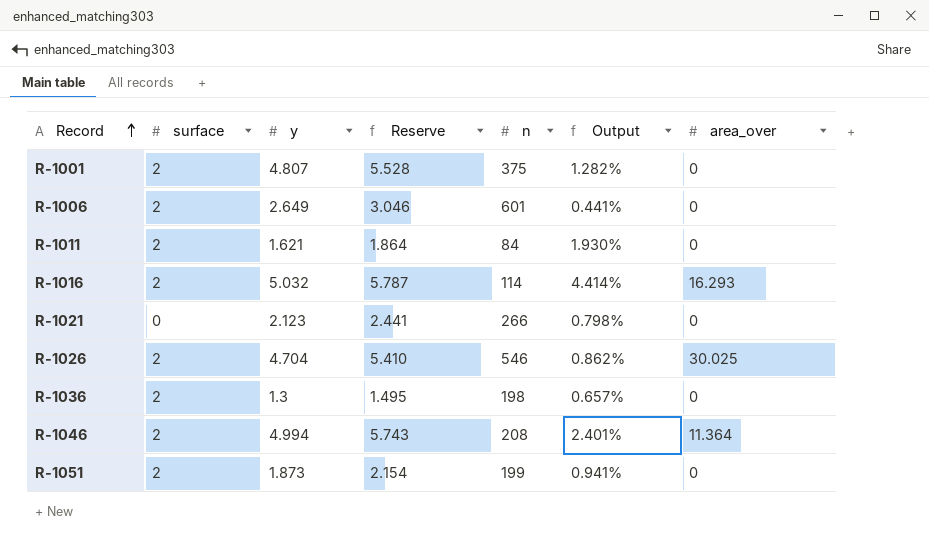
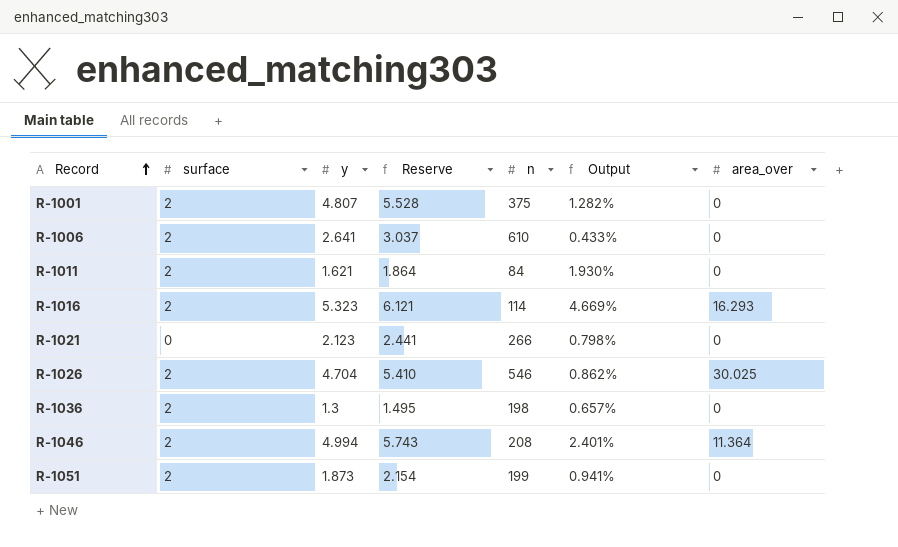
R-1006 | y: 2.649 -> 2.641
R-1006 | Reserve: 3.046 -> 3.037
R-1006 | n: 601 -> 610
R-1006 | Output: 0.441% -> 0.433%
R-1016 | y: 5.032 -> 5.323
R-1016 | Reserve: 5.787 -> 6.121
R-1016 | Output: 4.414% -> 4.669%

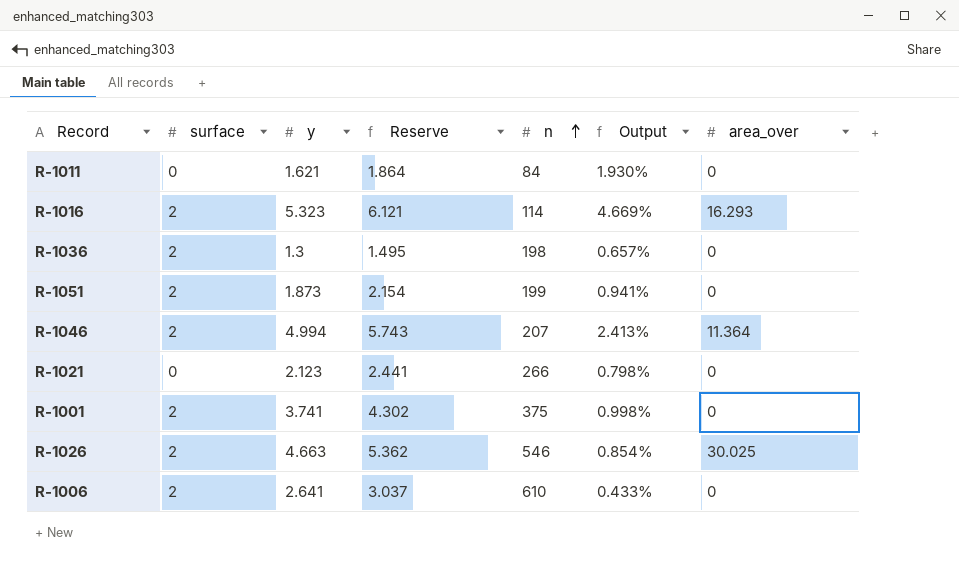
row order: Record ascending -> n ascending
R-1011 | surface: 2 -> 0
R-1046 | n: 208 -> 207
R-1046 | Output: 2.401% -> 2.413%
R-1001 | y: 4.807 -> 3.741
R-1001 | Reserve: 5.528 -> 4.302
R-1001 | Output: 1.282% -> 0.998%
R-1026 | y: 4.704 -> 4.663
R-1026 | Reserve: 5.410 -> 5.362
R-1026 | Output: 0.862% -> 0.854%

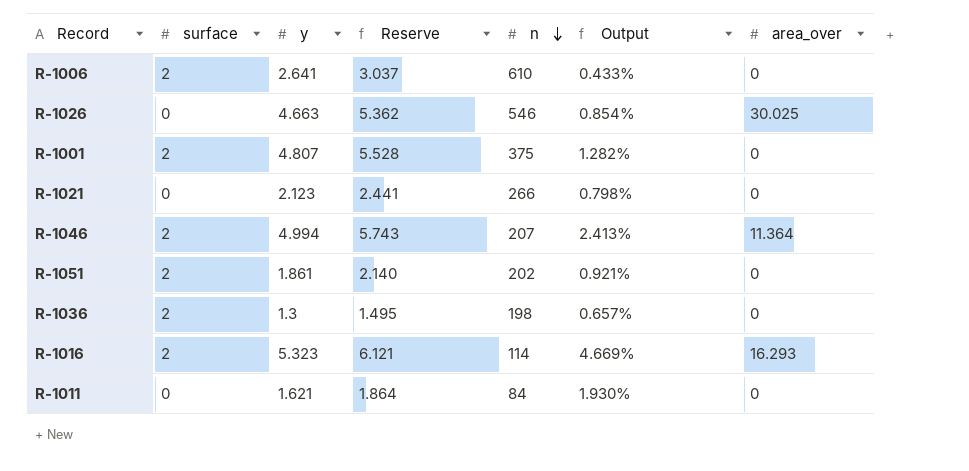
row order: n ascending -> n descending
R-1026 | surface: 2 -> 0
R-1001 | y: 3.741 -> 4.807
R-1001 | Reserve: 4.302 -> 5.528
R-1001 | Output: 0.998% -> 1.282%
R-1051 | y: 1.873 -> 1.861
R-1051 | Reserve: 2.154 -> 2.140
R-1051 | n: 199 -> 202
R-1051 | Output: 0.941% -> 0.921%

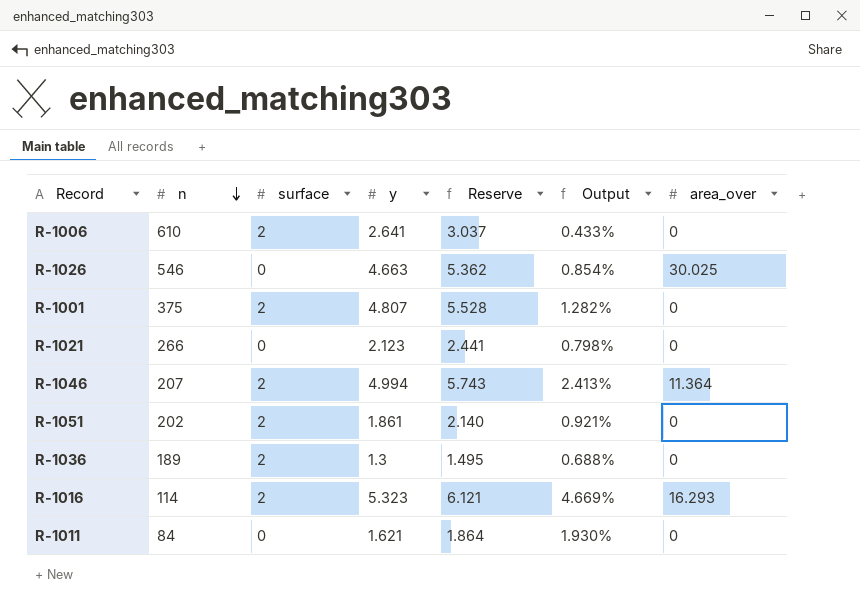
column n | position: 5 -> 2
R-1036 | n: 198 -> 189
R-1036 | Output: 0.657% -> 0.688%

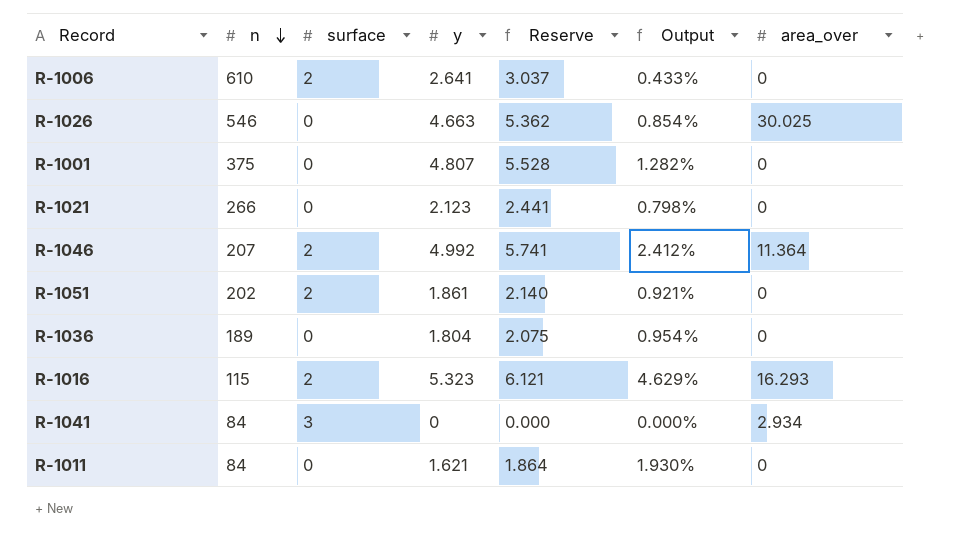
R-1001 | surface: 2 -> 0
R-1046 | y: 4.994 -> 4.992
R-1046 | Reserve: 5.743 -> 5.741
R-1046 | Output: 2.413% -> 2.412%
R-1036 | surface: 2 -> 0
R-1036 | y: 1.3 -> 1.804
R-1036 | Reserve: 1.495 -> 2.075
R-1036 | Output: 0.688% -> 0.954%
R-1016 | n: 114 -> 115
R-1016 | Output: 4.669% -> 4.629%
row R-1041: none -> 84 | 3 | 0 | 0.000 | 0.000% | 2.934

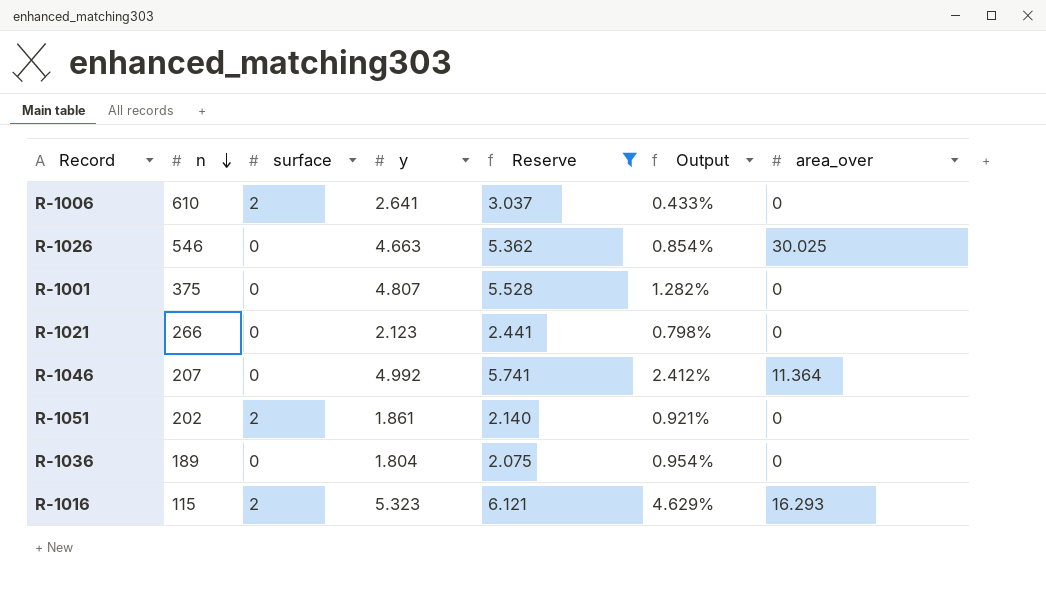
filter: none -> Reserve >= 2.075
R-1046 | surface: 2 -> 0

